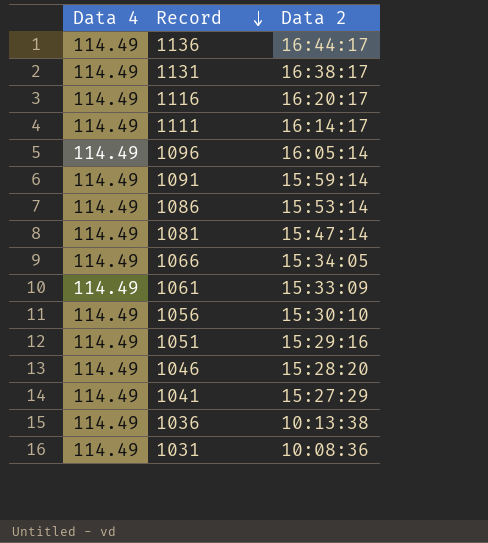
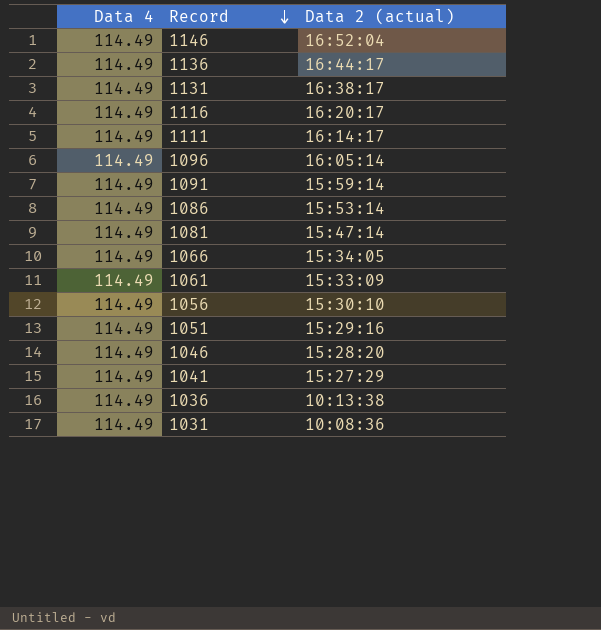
column name: Data 2 -> Data 2 (actual)
row 1146: none -> 114.49 | 16:52:04

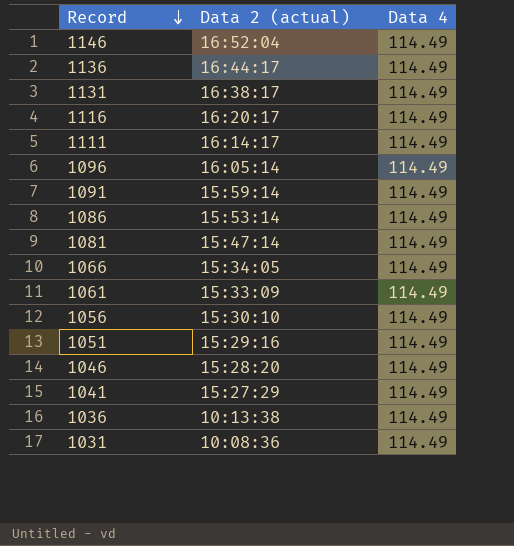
column Data 4 | position: 1 -> 3

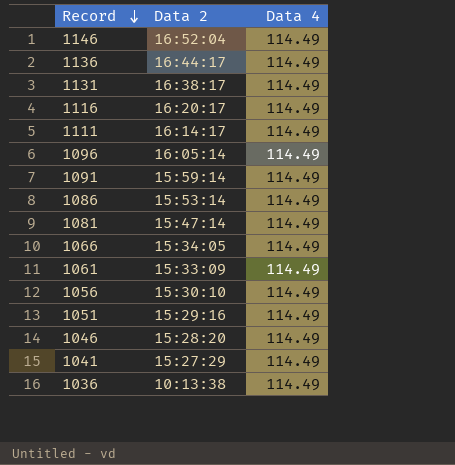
column name: Data 2 (actual) -> Data 2
row 1031: 10:08:36 | 114.49 -> none

